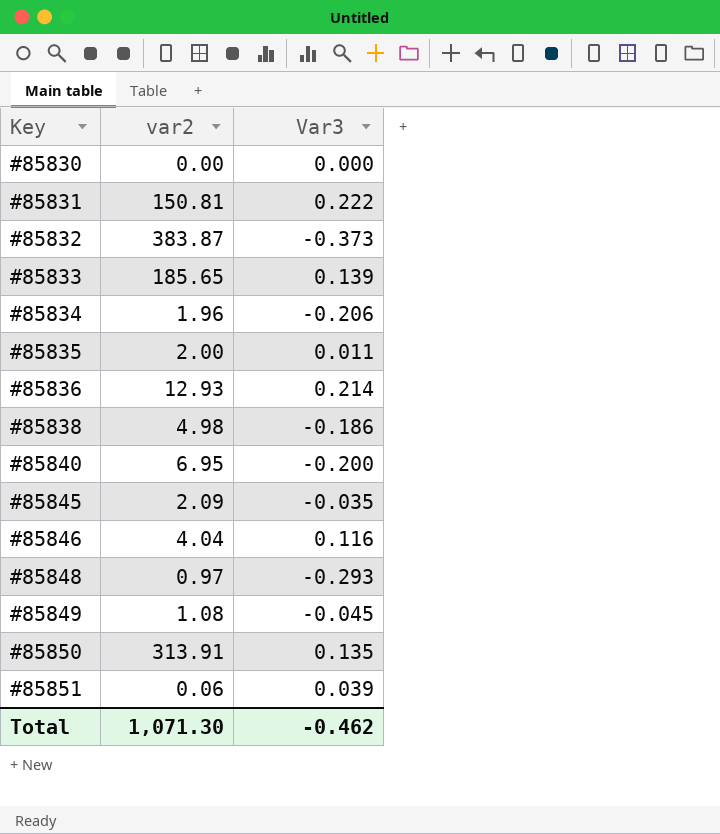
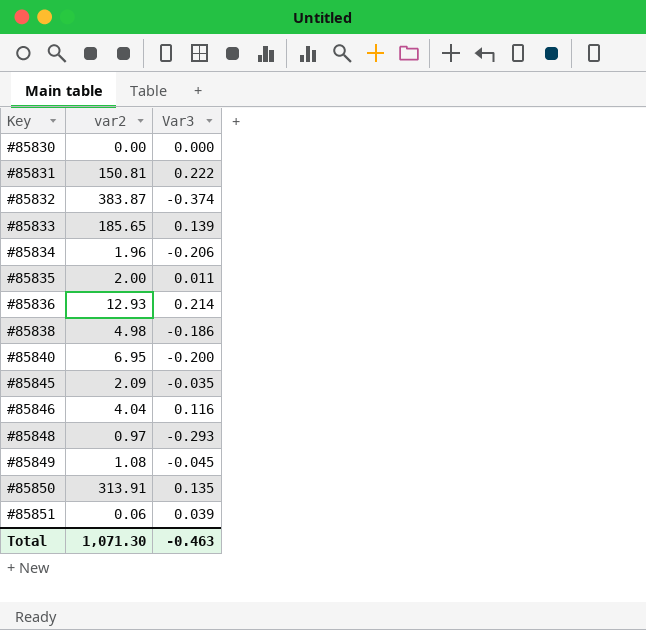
#85832 | Var3: -0.373 -> -0.374
Total | Var3: -0.462 -> -0.463

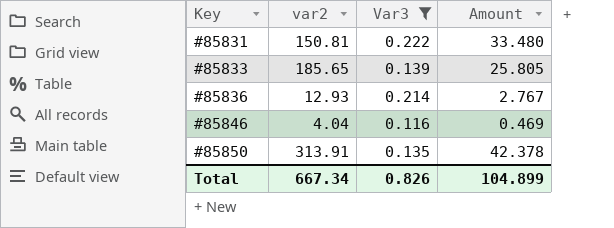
filter: none -> Var3 >= 0.116
column Amount | formula: none -> [var2] * [Var3]
Total | var2: 1,071.30 -> 667.34
Total | Var3: -0.463 -> 0.826

